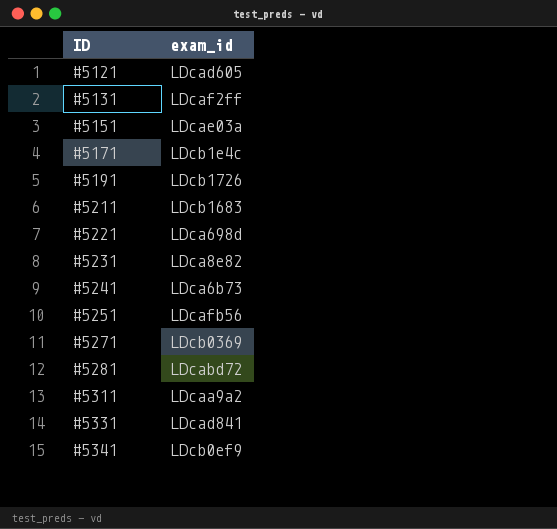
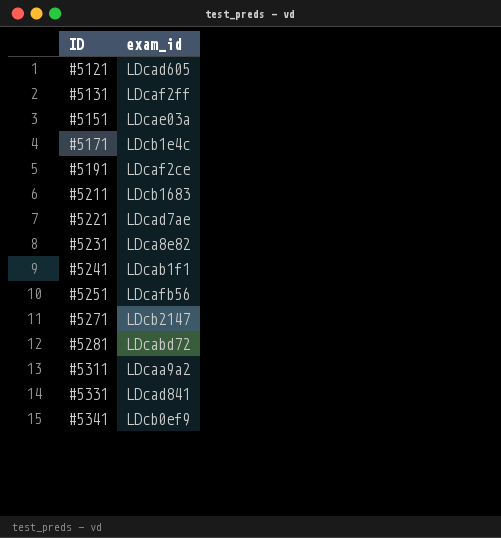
#5191 | exam_id: LDcb1726 -> LDcaf2ce
#5221 | exam_id: LDca698d -> LDcad7ae
#5241 | exam_id: LDca6b73 -> LDcab1f1
#5271 | exam_id: LDcb0369 -> LDcb2147

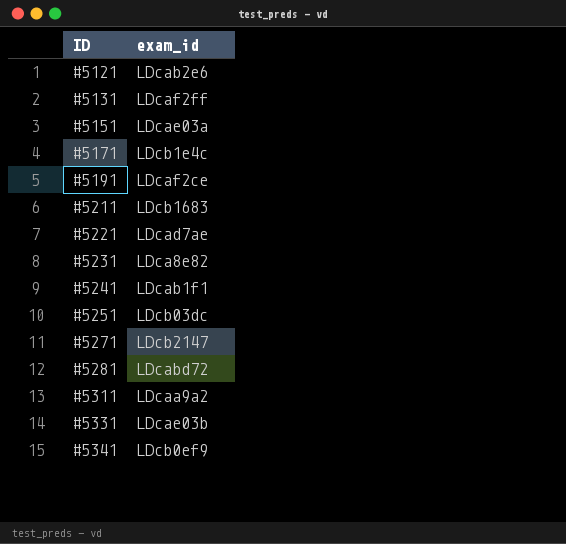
#5121 | exam_id: LDcad605 -> LDcab2e6
#5251 | exam_id: LDcafb56 -> LDcb03dc
#5331 | exam_id: LDcad841 -> LDcae03b

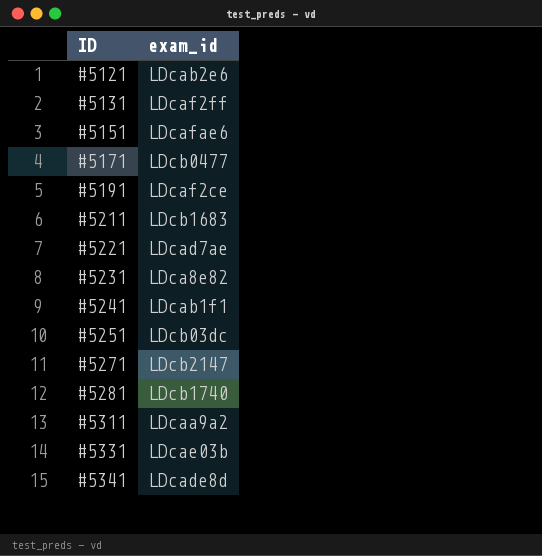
#5151 | exam_id: LDcae03a -> LDcafae6
#5171 | exam_id: LDcb1e4c -> LDcb0477
#5281 | exam_id: LDcabd72 -> LDcb1740
#5341 | exam_id: LDcb0ef9 -> LDcade8d

